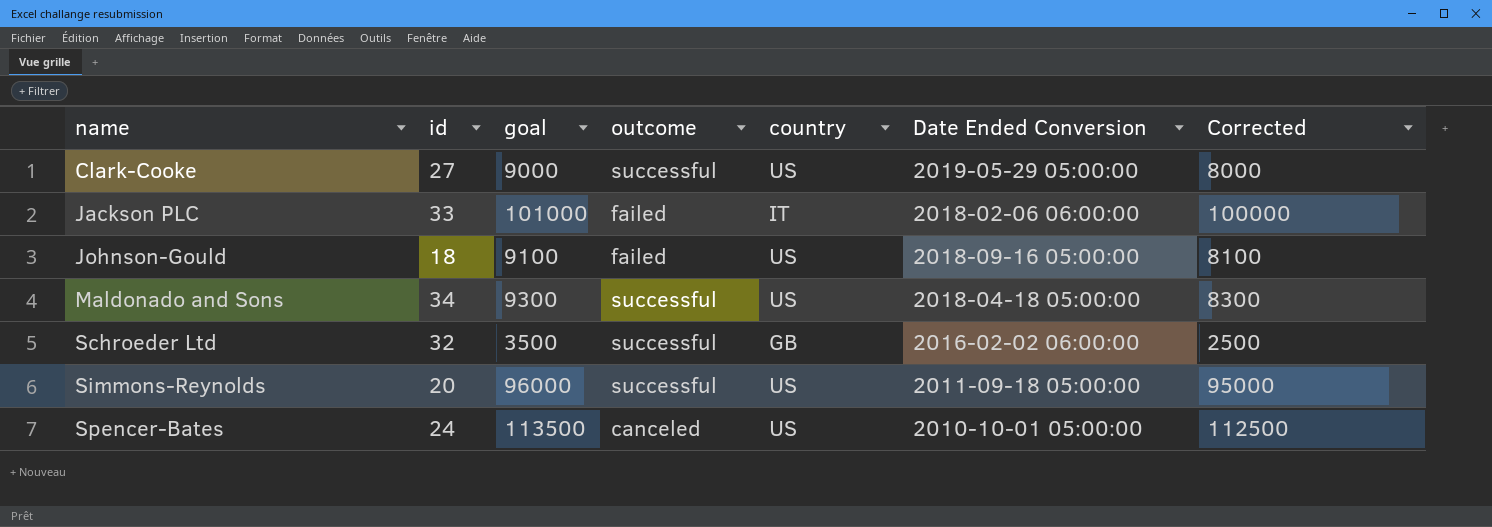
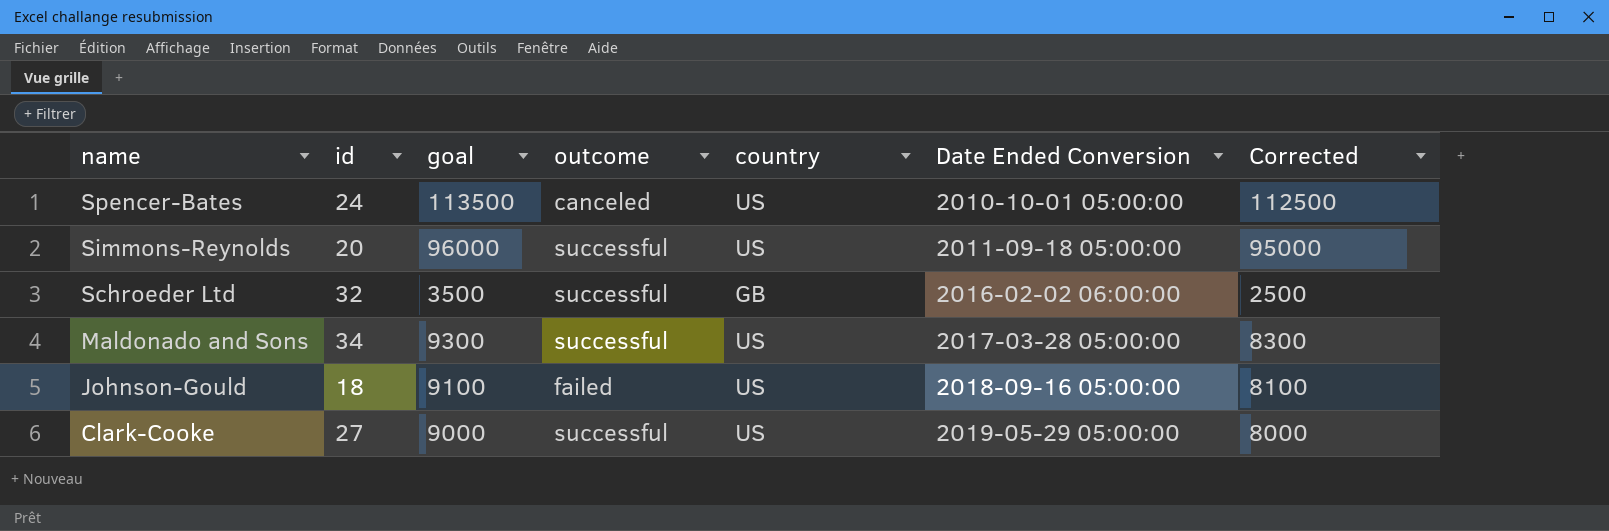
row order: name ascending -> name descending
row Jackson PLC: 33 | 101000 | failed | IT | 2018-02-06 06:00:00 | 100000 -> none
Maldonado and Sons | Date Ended Conversion: 2018-04-18 05:00:00 -> 2017-03-28 05:00:00

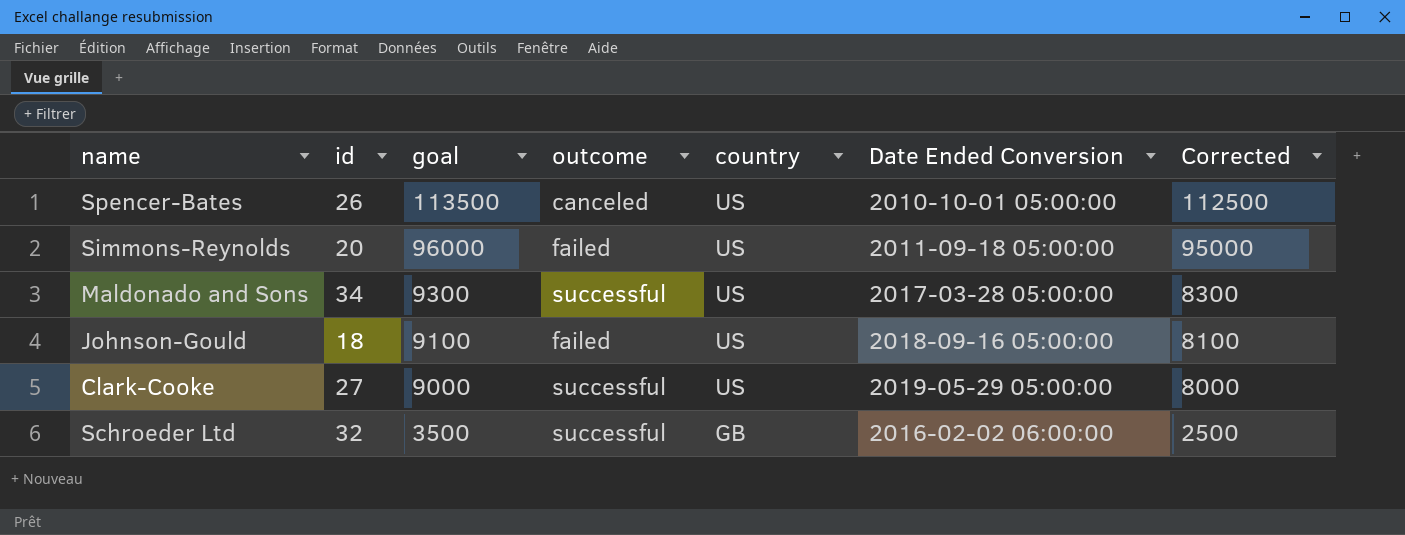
row order: name descending -> goal descending
Spencer-Bates | id: 24 -> 26
Simmons-Reynolds | outcome: successful -> failed

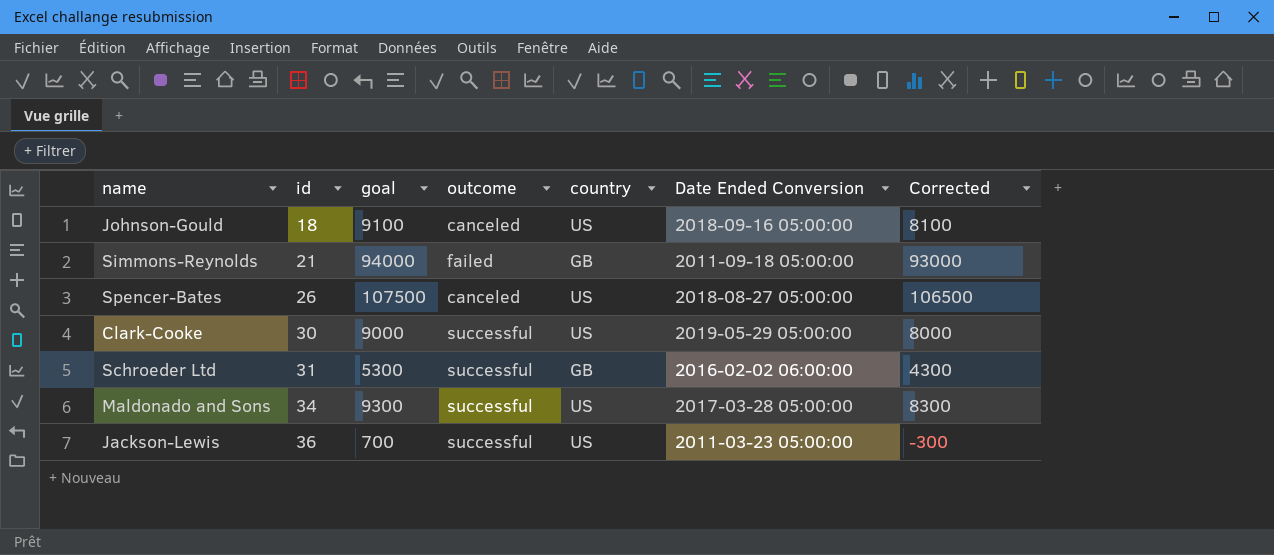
row order: goal descending -> id ascending
Johnson-Gould | outcome: failed -> canceled
Simmons-Reynolds | id: 20 -> 21
Simmons-Reynolds | goal: 96000 -> 94000
Simmons-Reynolds | country: US -> GB
Simmons-Reynolds | Corrected: 95000 -> 93000
Spencer-Bates | goal: 113500 -> 107500
Spencer-Bates | Date Ended Conversion: 2010-10-01 05:00:00 -> 2018-08-27 05:00:00
Spencer-Bates | Corrected: 112500 -> 106500
Clark-Cooke | id: 27 -> 30
Schroeder Ltd | id: 32 -> 31
Schroeder Ltd | goal: 3500 -> 5300
Schroeder Ltd | Corrected: 2500 -> 4300
row Jackson-Lewis: none -> 36 | 700 | successful | US | 2011-03-23 05:00:00 | -300

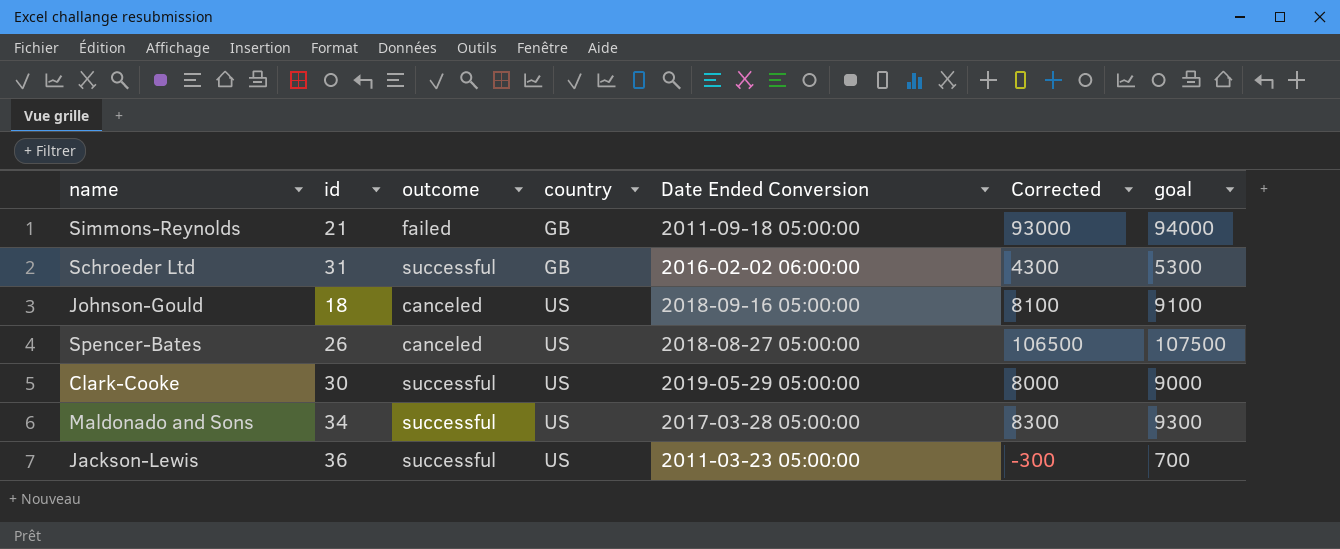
row order: id ascending -> country ascending
column goal | position: 3 -> 7

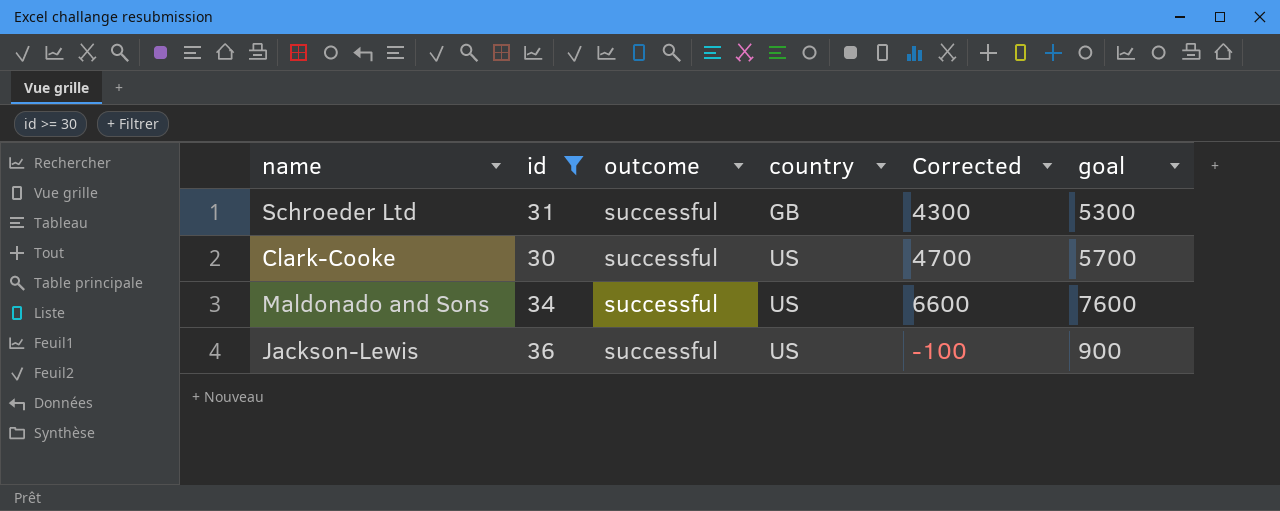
filter: none -> id >= 30
column Date Ended Conversion | position: 5 -> none
Clark-Cooke | Corrected: 8000 -> 4700
Clark-Cooke | goal: 9000 -> 5700
Maldonado and Sons | Corrected: 8300 -> 6600
Maldonado and Sons | goal: 9300 -> 7600
Jackson-Lewis | Corrected: -300 -> -100
Jackson-Lewis | goal: 700 -> 900

